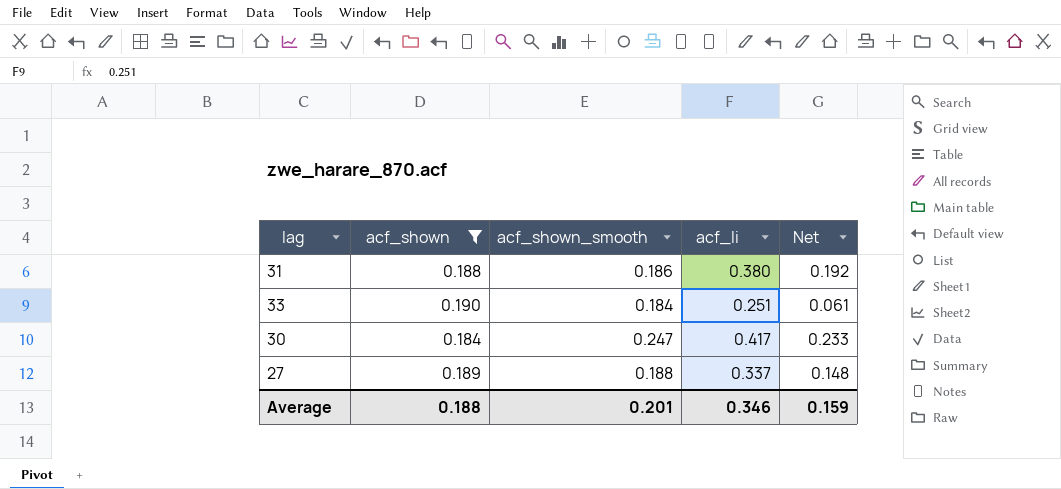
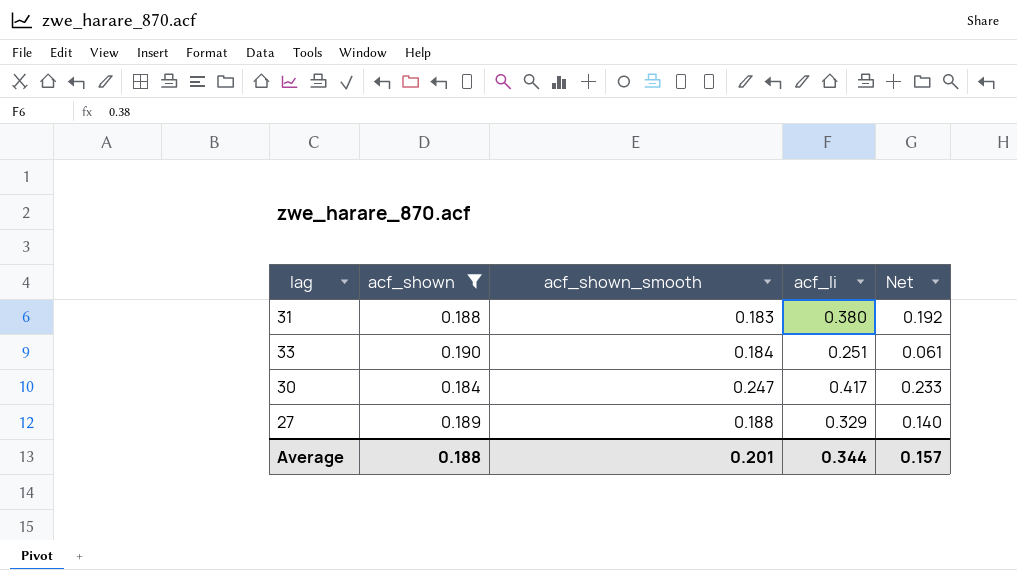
31 | acf_shown_smooth: 0.186 -> 0.183
27 | acf_li: 0.337 -> 0.329
27 | Net: 0.148 -> 0.140
Average | acf_li: 0.346 -> 0.344
Average | Net: 0.159 -> 0.157

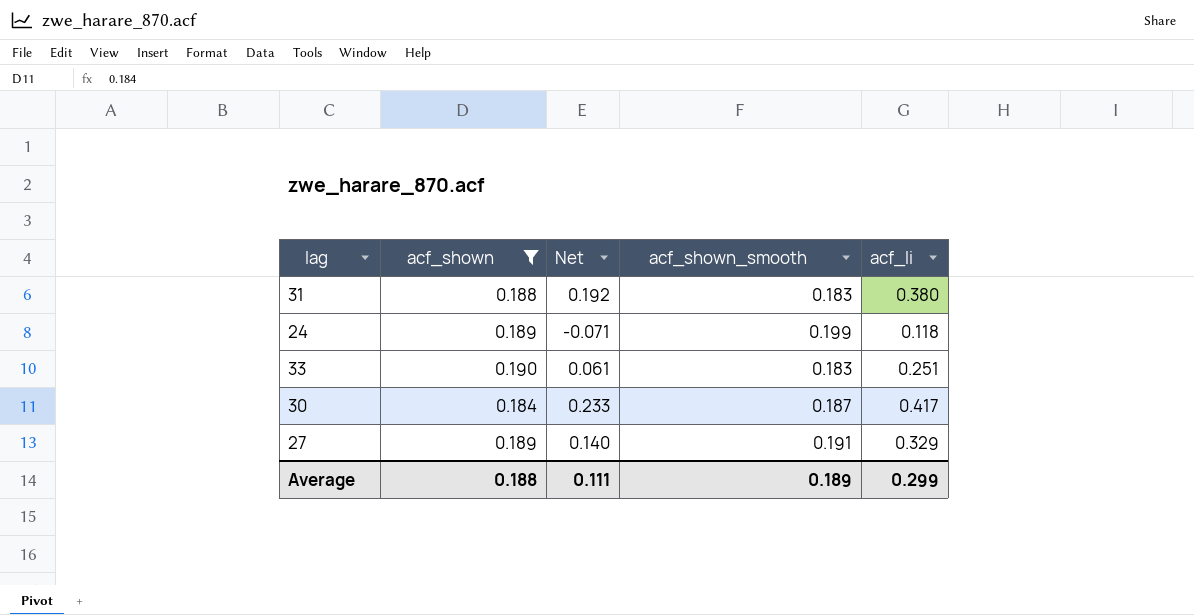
column Net | position: 5 -> 3
row 24: none -> 0.189 | -0.071 | 0.199 | 0.118
33 | acf_shown_smooth: 0.184 -> 0.183
30 | acf_shown_smooth: 0.247 -> 0.187
27 | acf_shown_smooth: 0.188 -> 0.191
Average | Net: 0.157 -> 0.111
Average | acf_shown_smooth: 0.201 -> 0.189
Average | acf_li: 0.344 -> 0.299

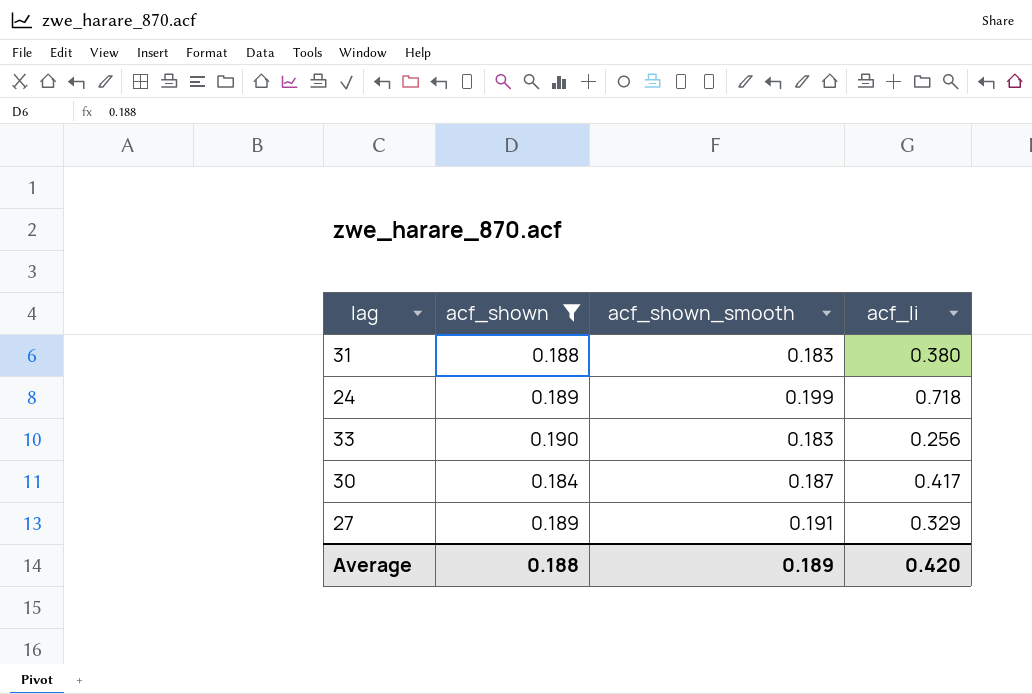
column Net | formula: [acf_li] - [acf_shown] -> none
24 | acf_li: 0.118 -> 0.718
33 | acf_li: 0.251 -> 0.256
Average | acf_li: 0.299 -> 0.420

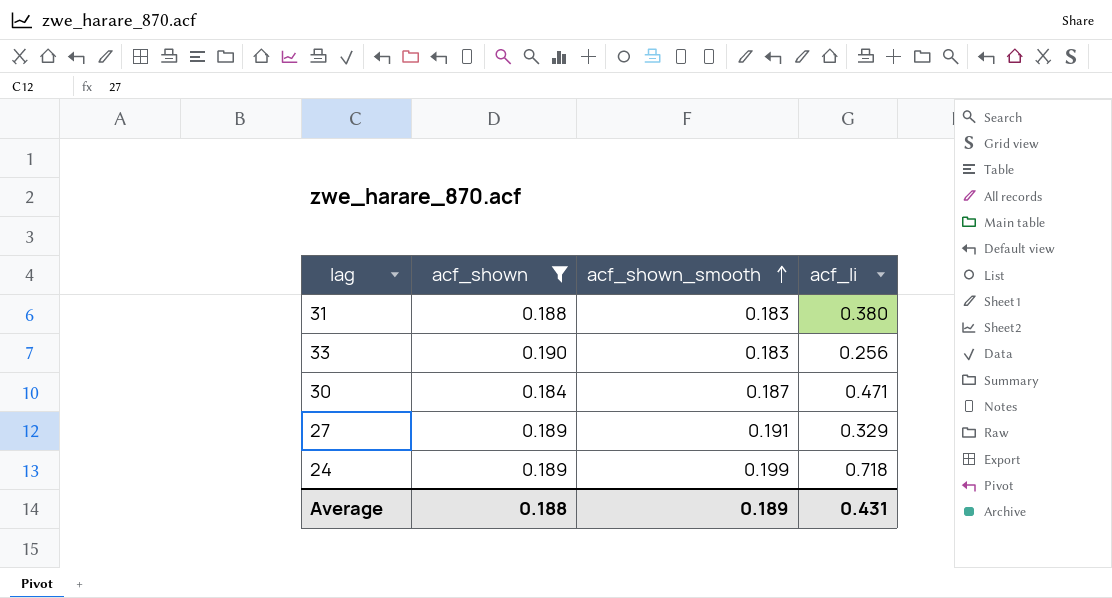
row order: none -> acf_shown_smooth ascending
30 | acf_li: 0.417 -> 0.471
Average | acf_li: 0.420 -> 0.431

